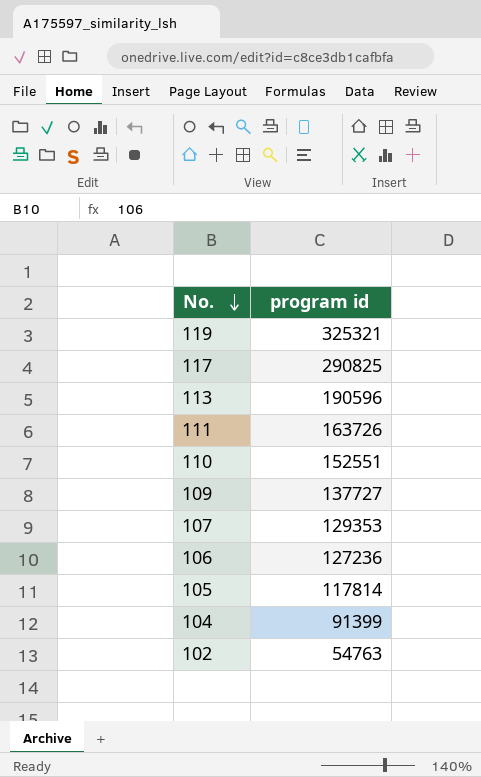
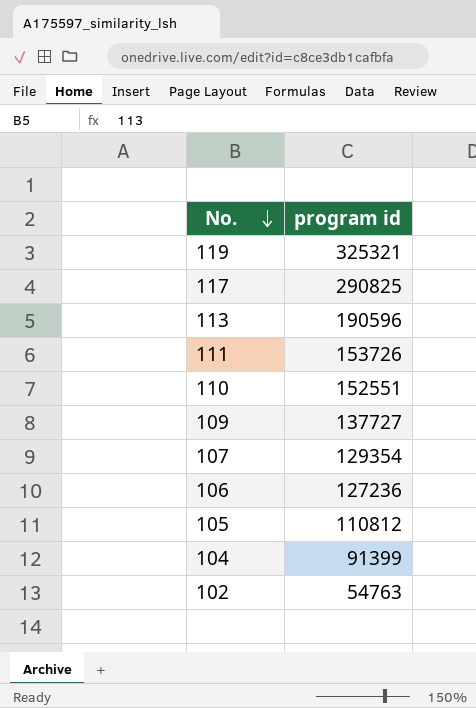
111 | program id: 163726 -> 153726
107 | program id: 129353 -> 129354
105 | program id: 117814 -> 110812

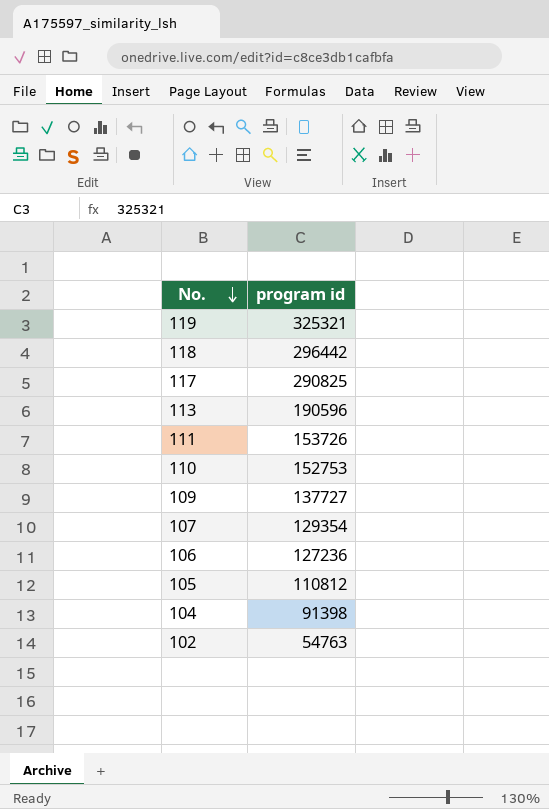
row 118: none -> 296442
110 | program id: 152551 -> 152753
104 | program id: 91399 -> 91398

